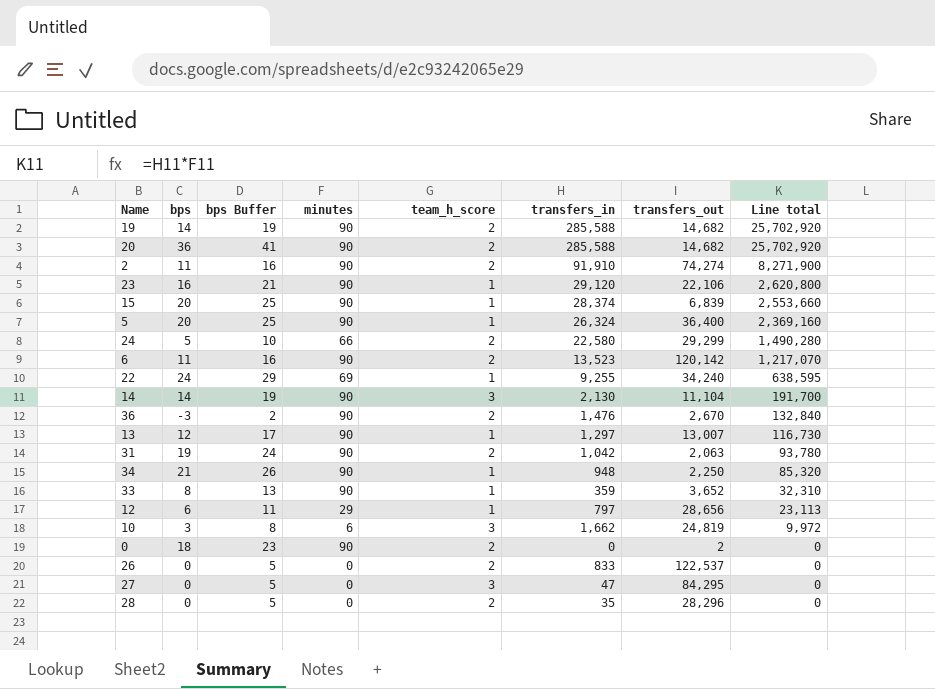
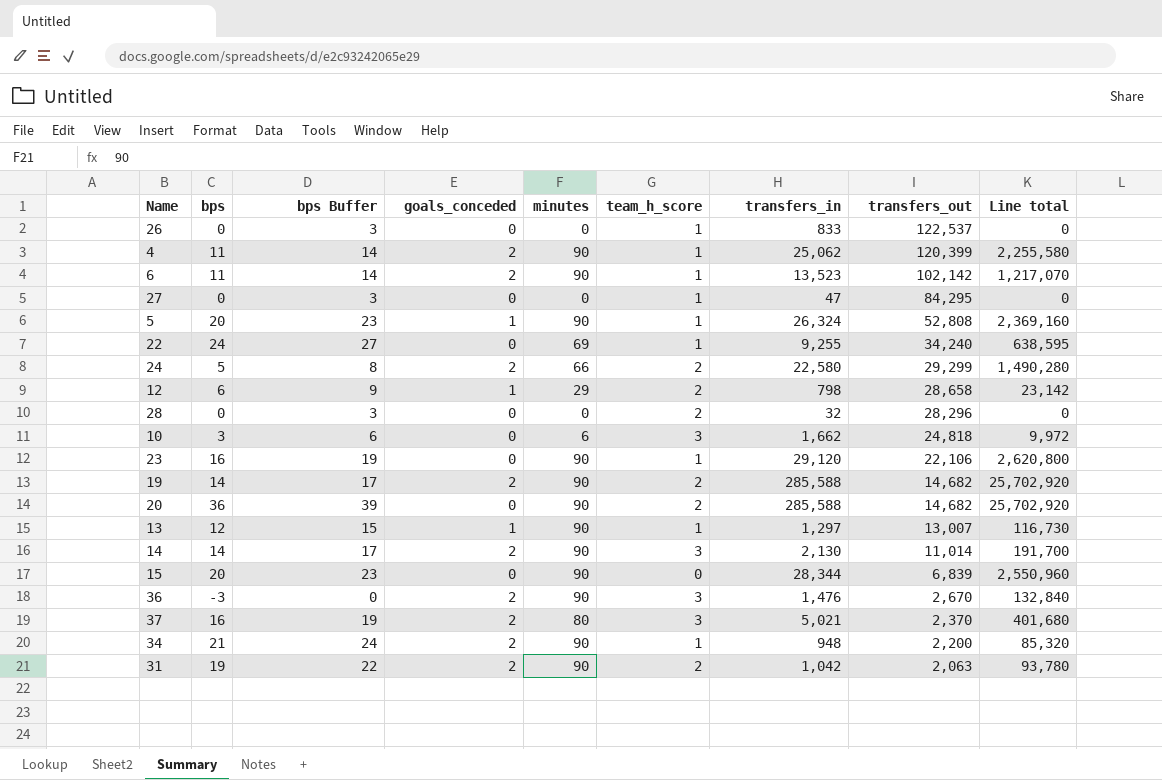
row order: Line total descending -> transfers_out descending
column bps Buffer | formula: [bps] + 5 -> [bps] + 3
column goals_conceded | position: none -> 4
row 2: 11 | 16 | 90 | 2 | 91,910 | 74,274 | 8,271,900 -> none
row 33: 8 | 13 | 90 | 1 | 359 | 3,652 | 32,310 -> none
row 0: 18 | 23 | 90 | 2 | 0 | 2 | 0 -> none
26 | team_h_score: 2 -> 1
row 4: none -> 11 | 14 | 2 | 90 | 1 | 25,062 | 120,399 | 2,255,580
6 | team_h_score: 2 -> 1
6 | transfers_out: 120,142 -> 102,142
27 | team_h_score: 3 -> 1
5 | transfers_out: 36,400 -> 52,808
12 | team_h_score: 1 -> 2
12 | transfers_in: 797 -> 798
12 | transfers_out: 28,656 -> 28,658
12 | Line total: 23,113 -> 23,142
28 | transfers_in: 35 -> 32
10 | transfers_out: 24,819 -> 24,818
14 | transfers_out: 11,104 -> 11,014
15 | team_h_score: 1 -> 0
15 | transfers_in: 28,374 -> 28,344
15 | Line total: 2,553,660 -> 2,550,960
36 | team_h_score: 2 -> 3
row 37: none -> 16 | 19 | 2 | 80 | 3 | 5,021 | 2,370 | 401,680
34 | transfers_out: 2,250 -> 2,200

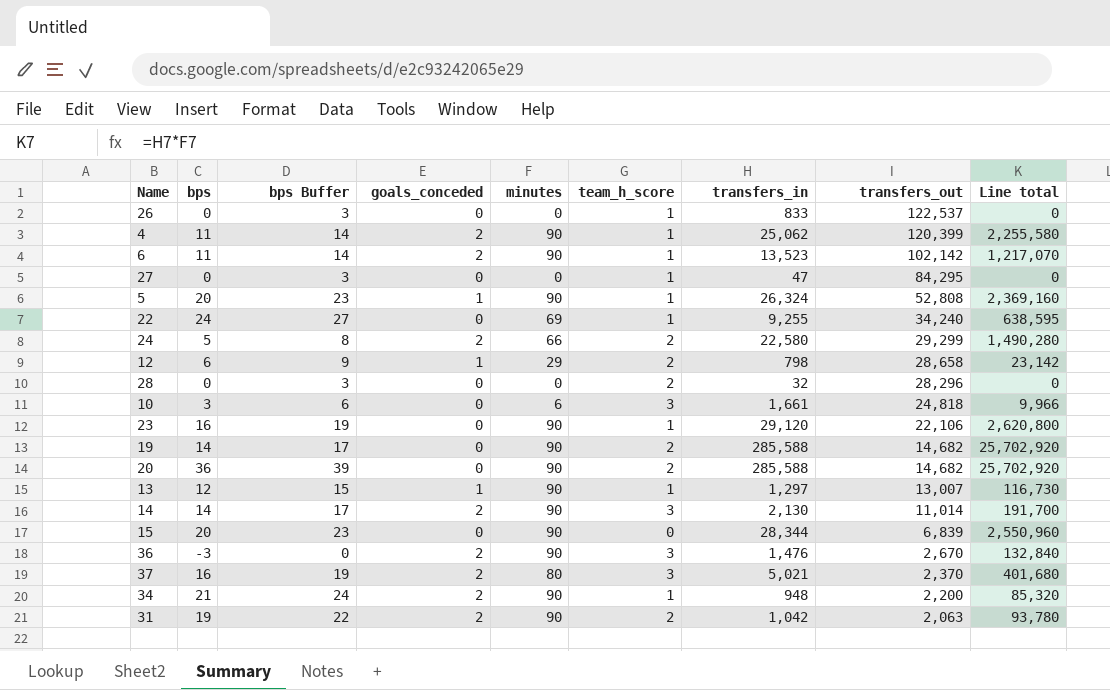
10 | transfers_in: 1,662 -> 1,661
10 | Line total: 9,972 -> 9,966
19 | goals_conceded: 2 -> 0

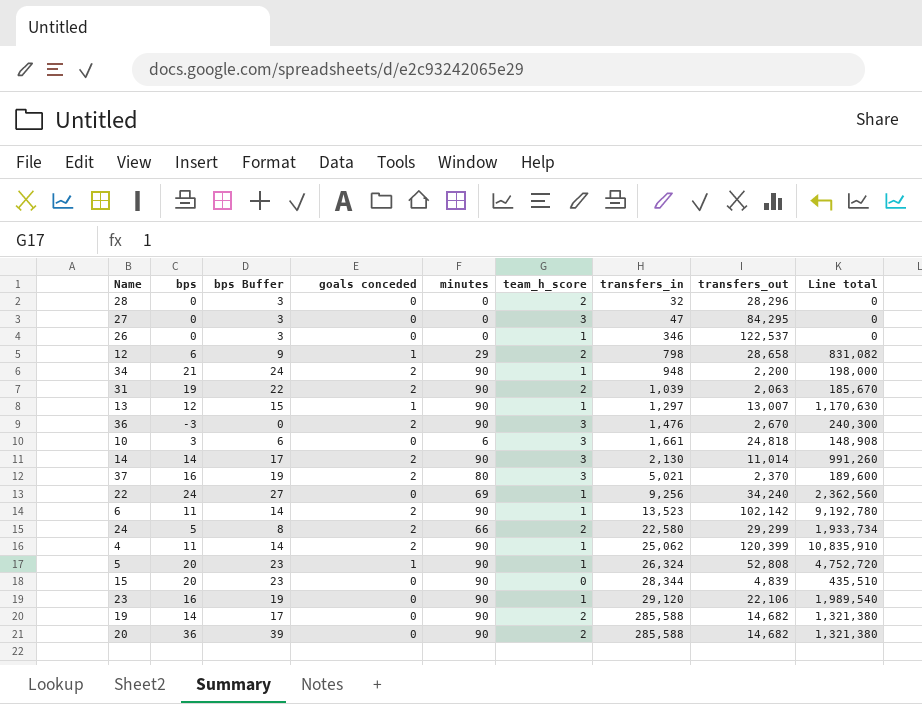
row order: transfers_out descending -> transfers_in ascending
column name: goals_conceded -> goals conceded
column Line total | formula: [minutes] * [transfers_in] -> [minutes] * [transfers_out]
27 | team_h_score: 1 -> 3
26 | transfers_in: 833 -> 346
31 | transfers_in: 1,042 -> 1,039
22 | transfers_in: 9,255 -> 9,256
15 | transfers_out: 6,839 -> 4,839

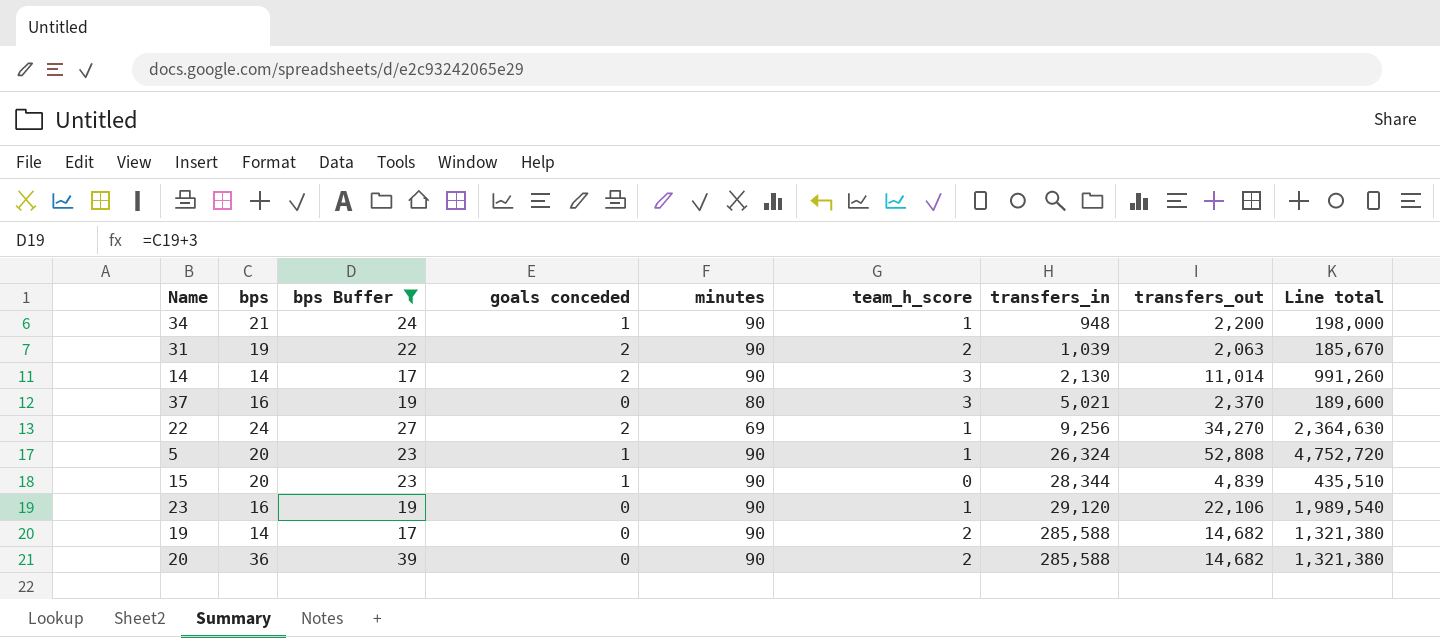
filter: none -> bps Buffer >= 17
34 | goals conceded: 2 -> 1
37 | goals conceded: 2 -> 0
22 | goals conceded: 0 -> 2
22 | transfers_out: 34,240 -> 34,270
22 | Line total: 2,362,560 -> 2,364,630
15 | goals conceded: 0 -> 1

